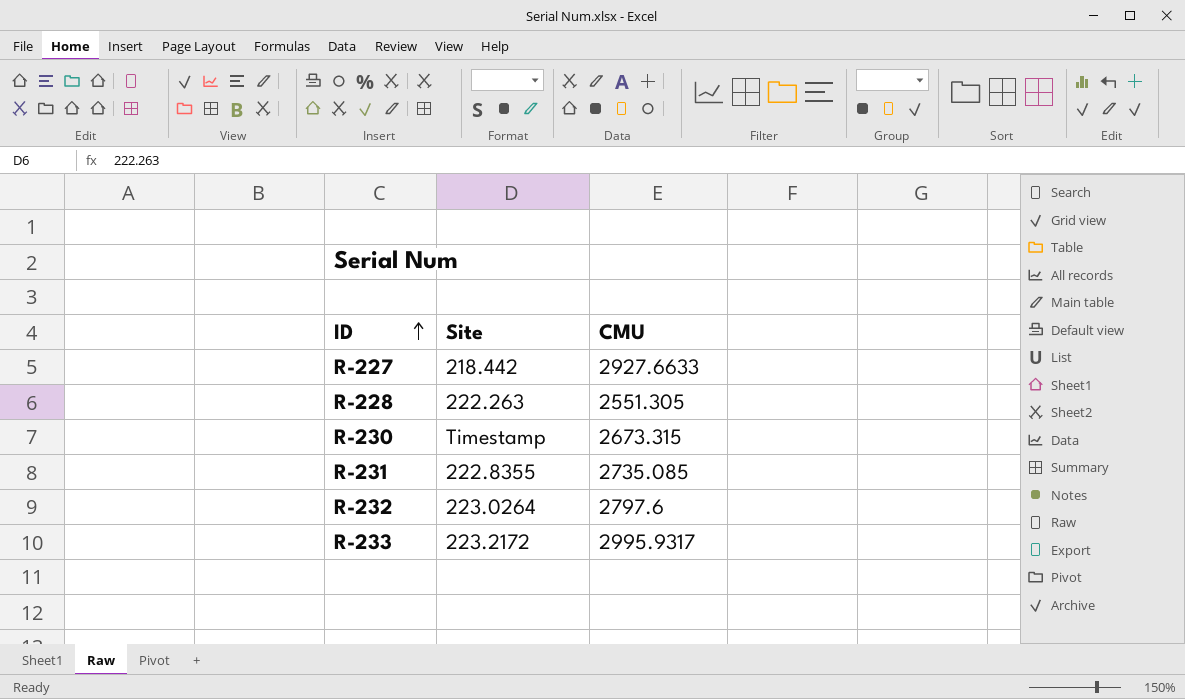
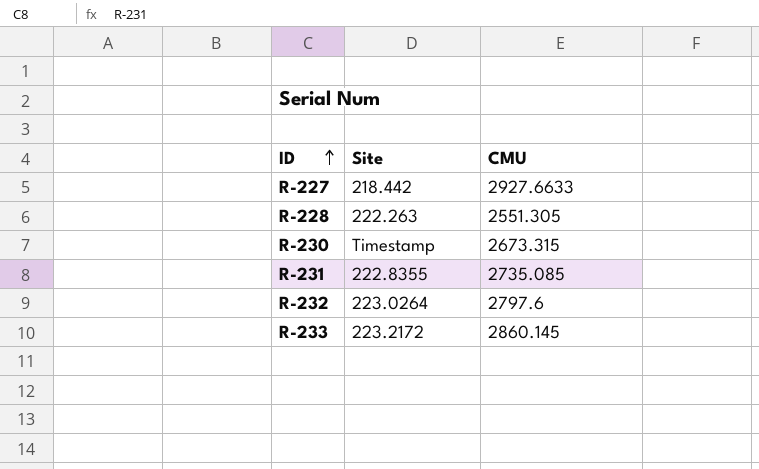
R-233 | CMU: 2995.9317 -> 2860.145

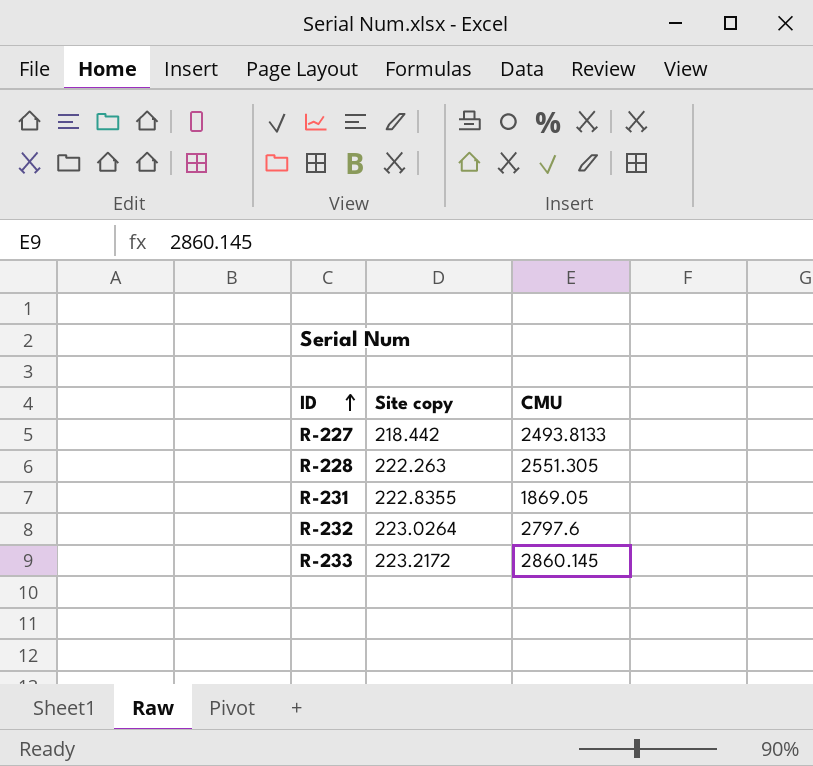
column name: Site -> Site copy
row R-230: Timestamp | 2673.315 -> none
R-227 | CMU: 2927.6633 -> 2493.8133
R-231 | CMU: 2735.085 -> 1869.05

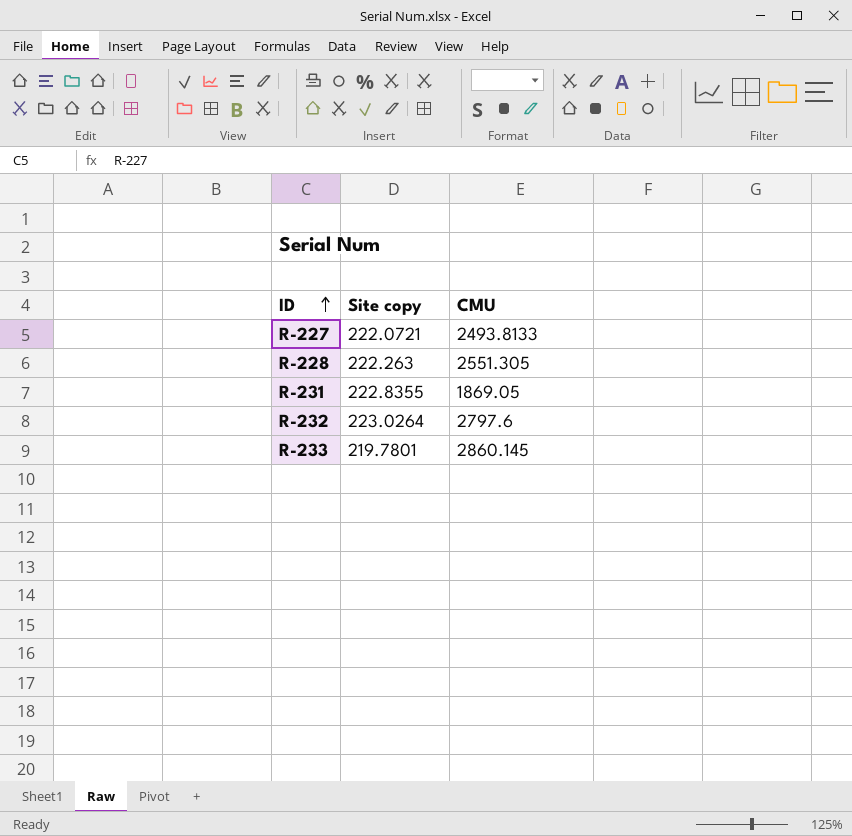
R-227 | Site copy: 218.442 -> 222.0721
R-233 | Site copy: 223.2172 -> 219.7801

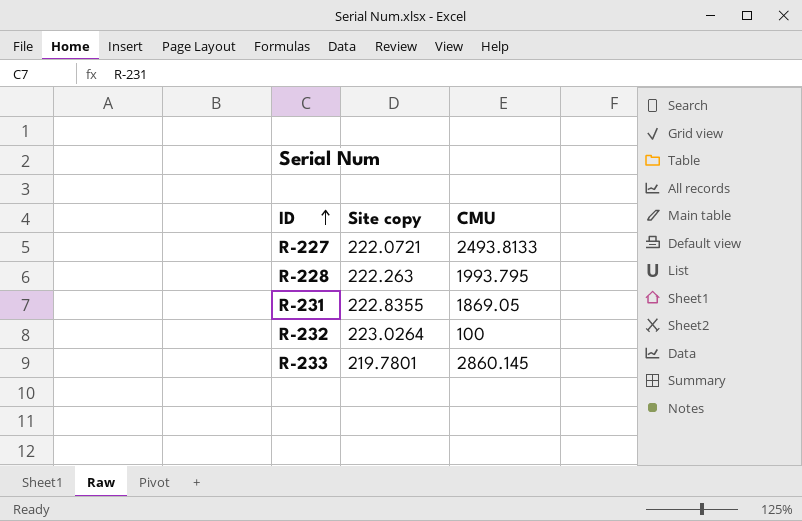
R-228 | CMU: 2551.305 -> 1993.795
R-232 | CMU: 2797.6 -> 100

